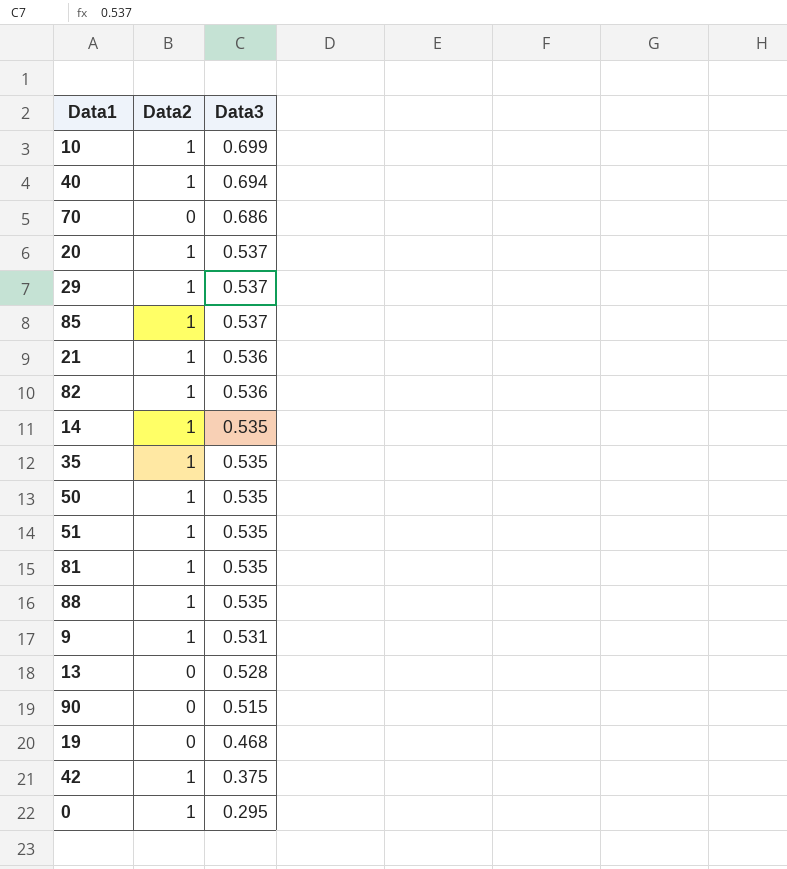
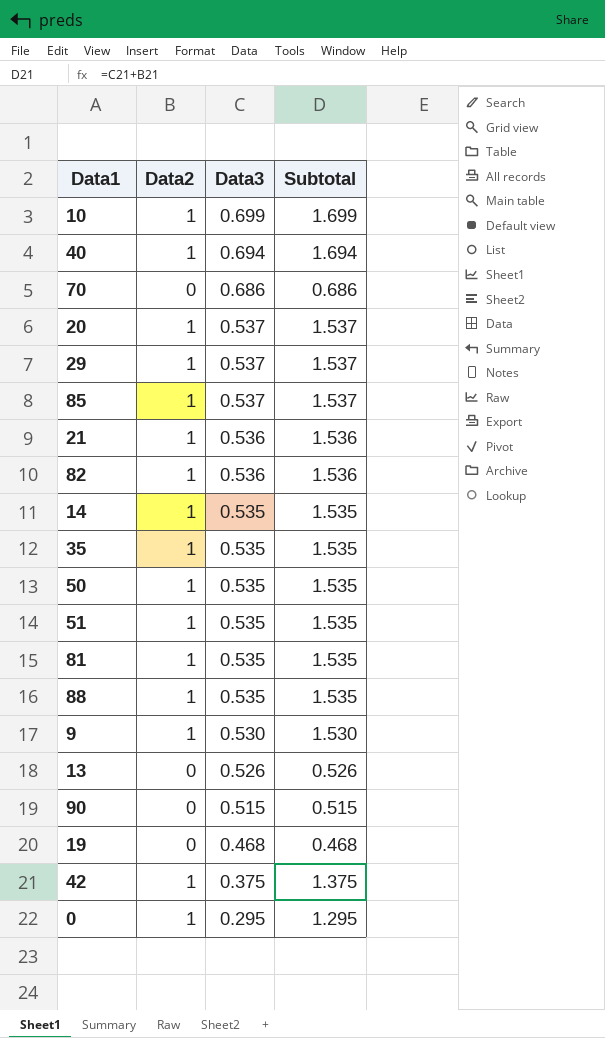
column Subtotal | formula: none -> [Data2] + [Data3]
9 | Data3: 0.531 -> 0.530
13 | Data3: 0.528 -> 0.526

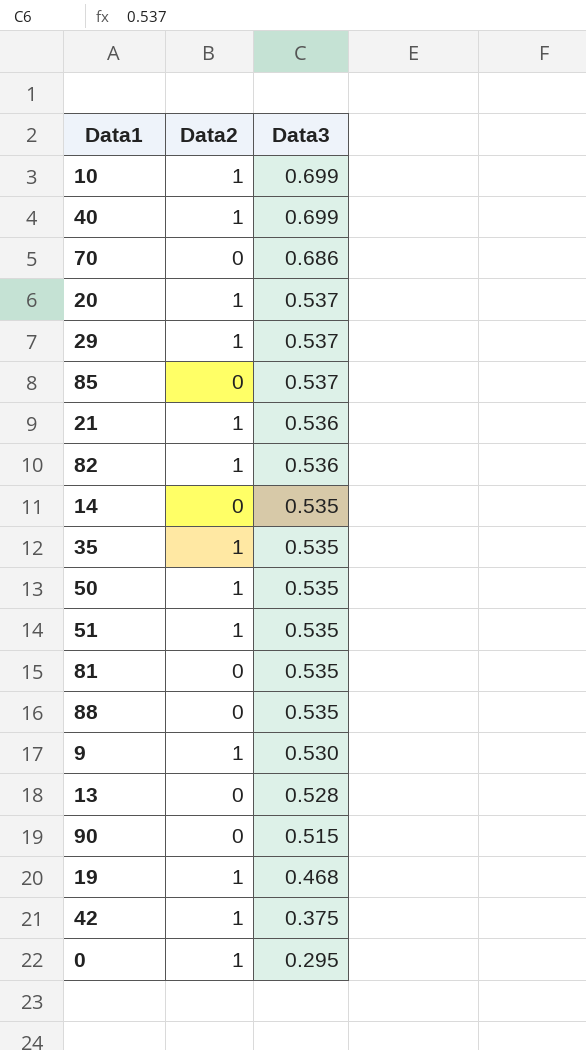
column Subtotal | formula: [Data2] + [Data3] -> none
40 | Data3: 0.694 -> 0.699
85 | Data2: 1 -> 0
14 | Data2: 1 -> 0
81 | Data2: 1 -> 0
88 | Data2: 1 -> 0
13 | Data3: 0.526 -> 0.528
19 | Data2: 0 -> 1

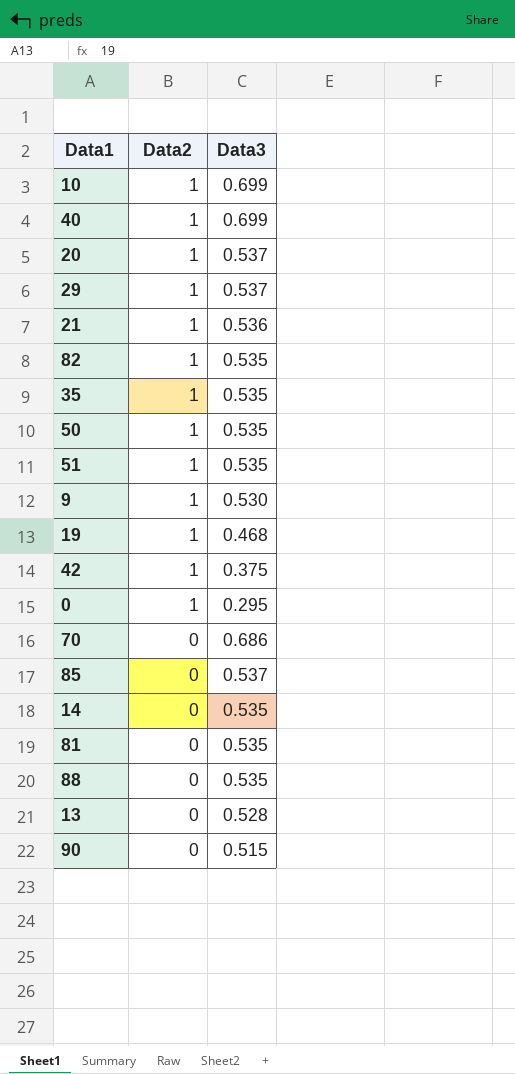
row order: Data3 descending -> Data2 descending
82 | Data3: 0.536 -> 0.535

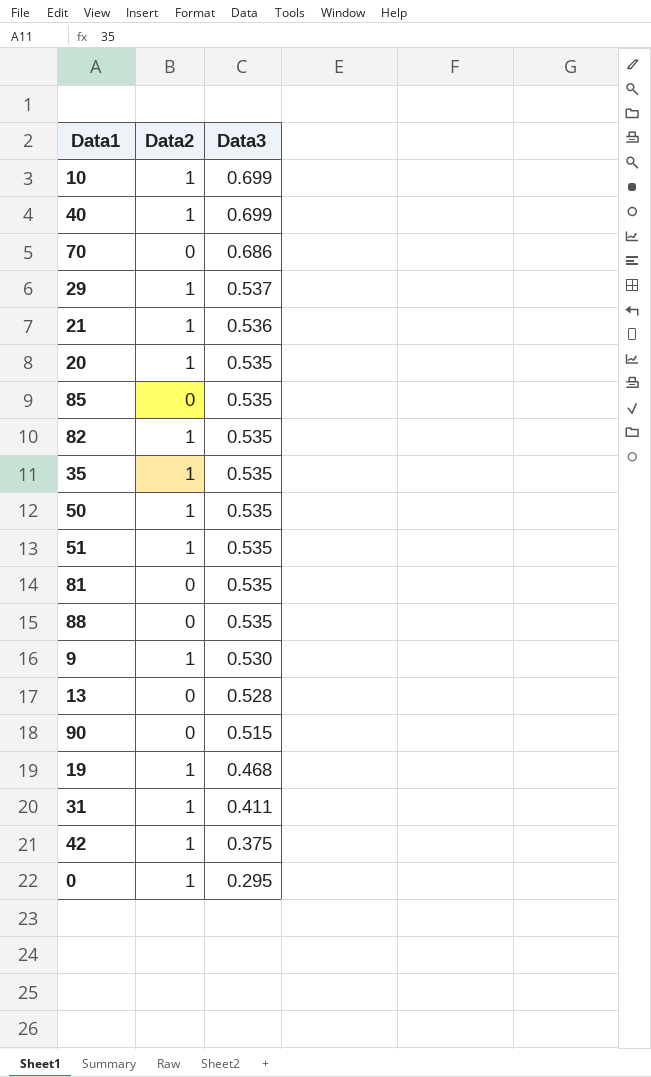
row order: Data2 descending -> Data3 descending
row 14: 0 | 0.535 -> none
20 | Data3: 0.537 -> 0.535
85 | Data3: 0.537 -> 0.535
row 31: none -> 1 | 0.411

